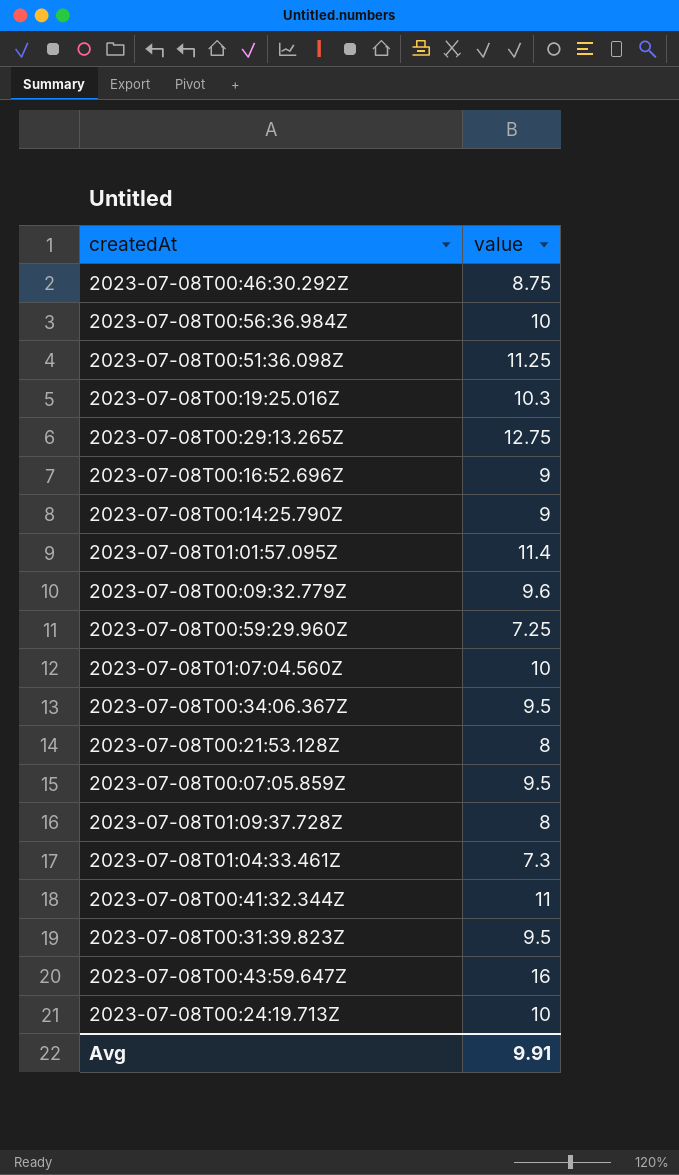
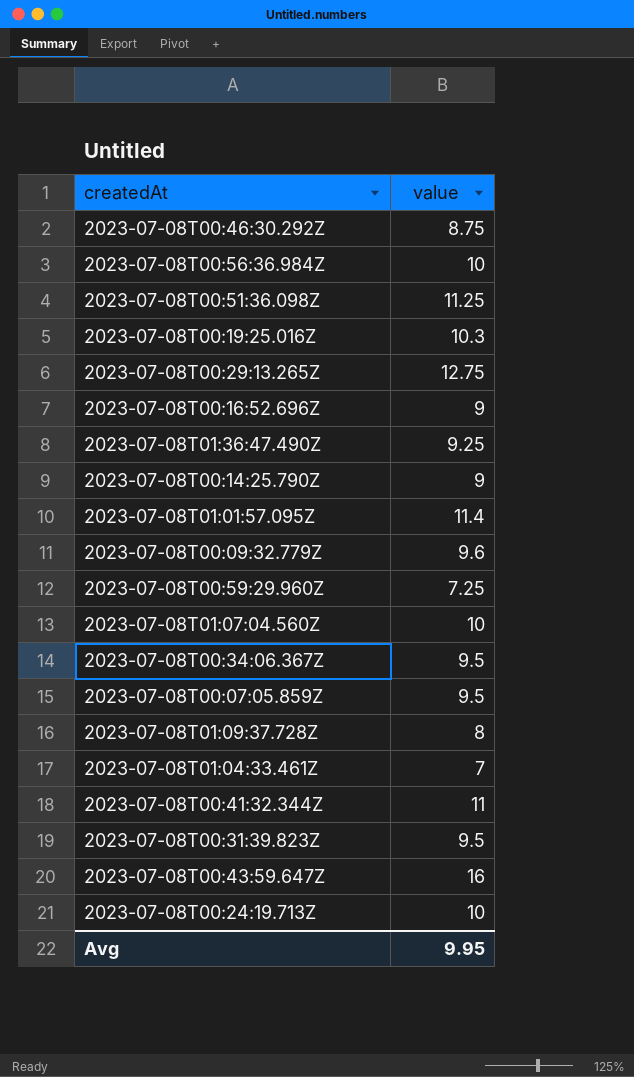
row 2023-07-08T00:21:53.128Z: 8 -> none
row 2023-07-08T01:36:47.490Z: none -> 9.25
2023-07-08T01:04:33.461Z | value: 7.3 -> 7
Avg | value: 9.91 -> 9.95

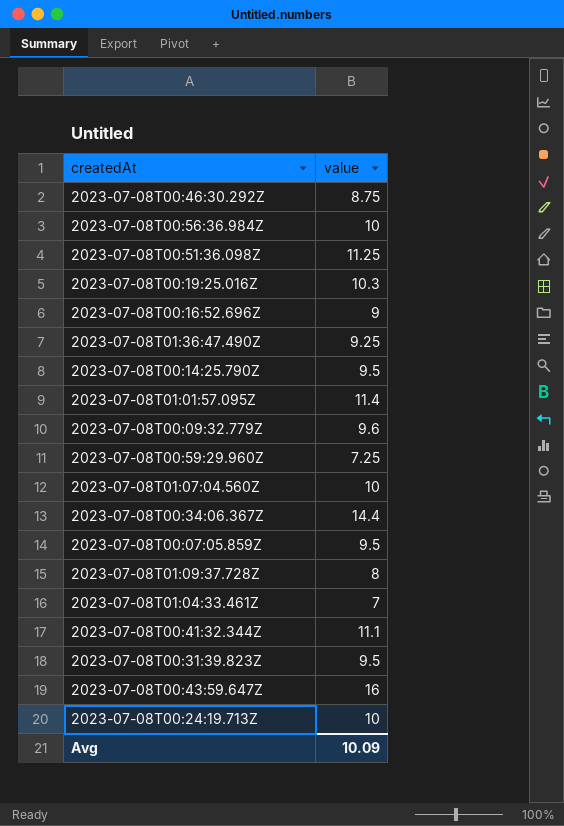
row 2023-07-08T00:29:13.265Z: 12.75 -> none
2023-07-08T00:14:25.790Z | value: 9 -> 9.5
2023-07-08T00:34:06.367Z | value: 9.5 -> 14.4
2023-07-08T00:41:32.344Z | value: 11 -> 11.1
Avg | value: 9.95 -> 10.09

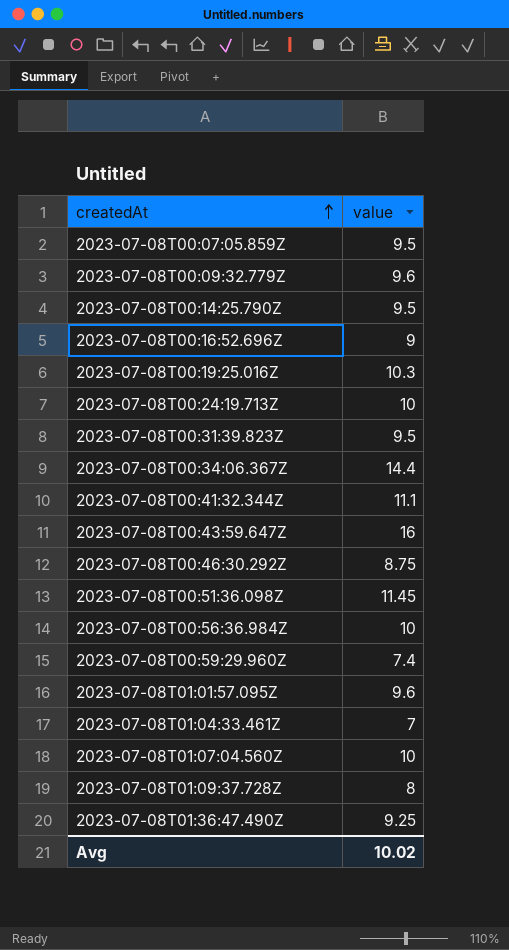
row order: none -> createdAt ascending
2023-07-08T00:51:36.098Z | value: 11.25 -> 11.45
2023-07-08T00:59:29.960Z | value: 7.25 -> 7.4
2023-07-08T01:01:57.095Z | value: 11.4 -> 9.6
Avg | value: 10.09 -> 10.02

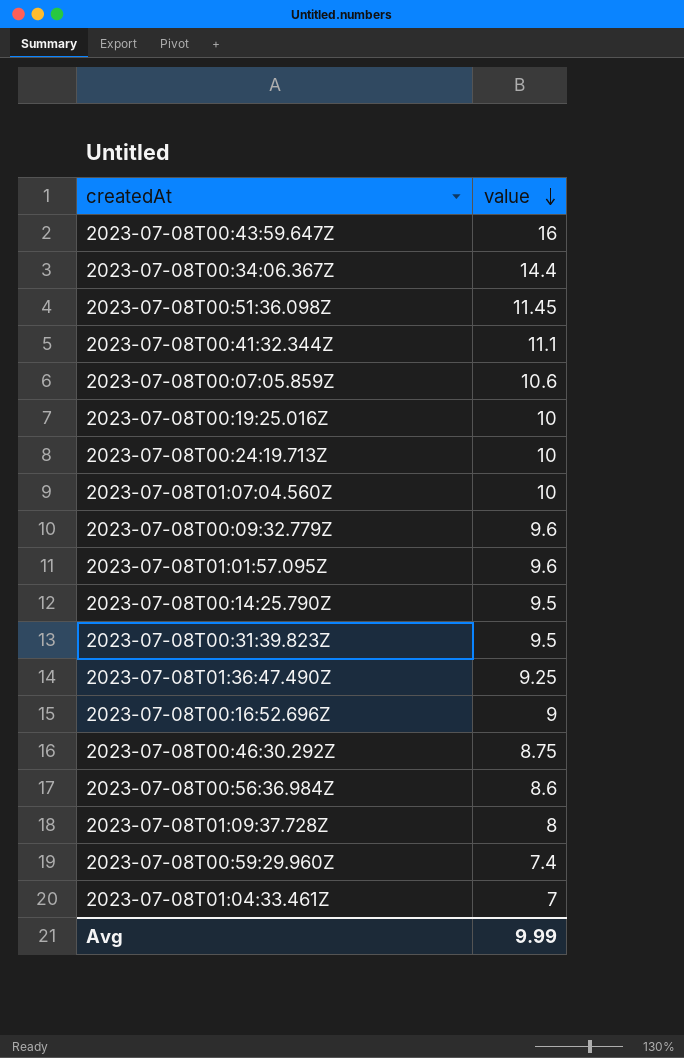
row order: createdAt ascending -> value descending
2023-07-08T00:07:05.859Z | value: 9.5 -> 10.6
2023-07-08T00:19:25.016Z | value: 10.3 -> 10
2023-07-08T00:56:36.984Z | value: 10 -> 8.6
Avg | value: 10.02 -> 9.99

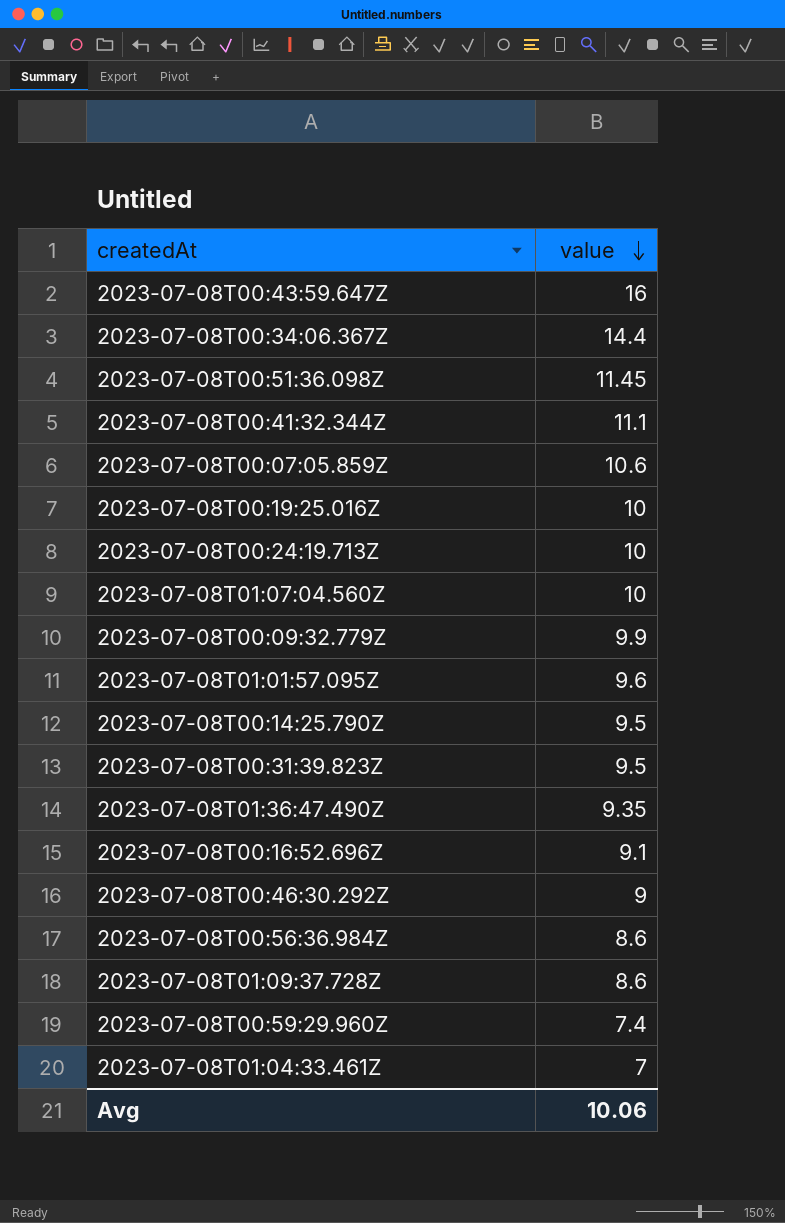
2023-07-08T00:09:32.779Z | value: 9.6 -> 9.9
2023-07-08T01:36:47.490Z | value: 9.25 -> 9.35
2023-07-08T00:16:52.696Z | value: 9 -> 9.1
2023-07-08T00:46:30.292Z | value: 8.75 -> 9
2023-07-08T01:09:37.728Z | value: 8 -> 8.6
Avg | value: 9.99 -> 10.06

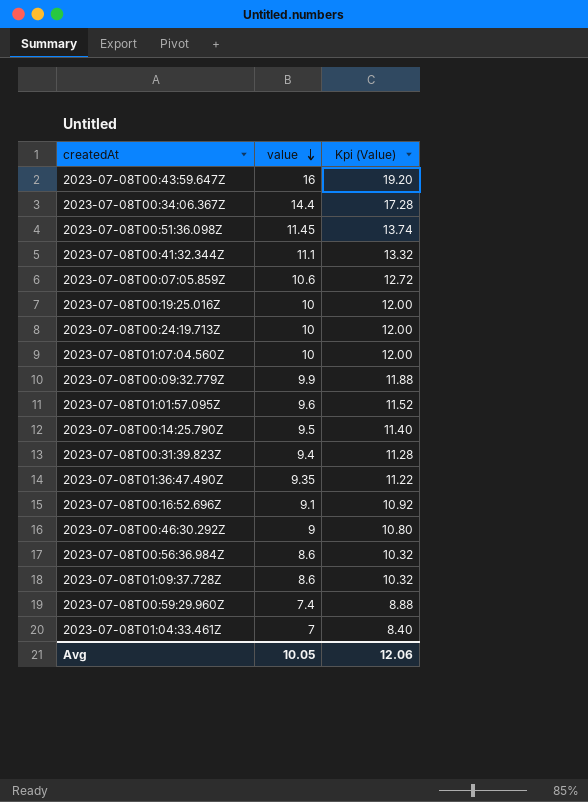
column Kpi (Value) | formula: none -> [value] * 1.2
2023-07-08T00:31:39.823Z | value: 9.5 -> 9.4
Avg | value: 10.06 -> 10.05

